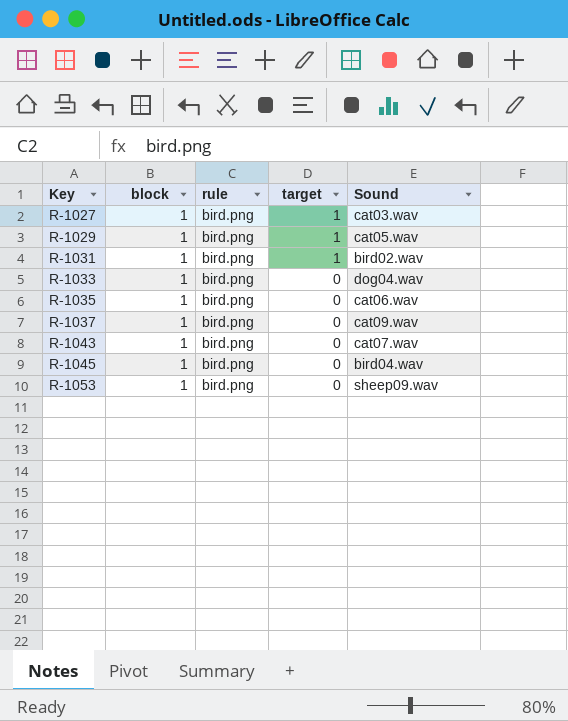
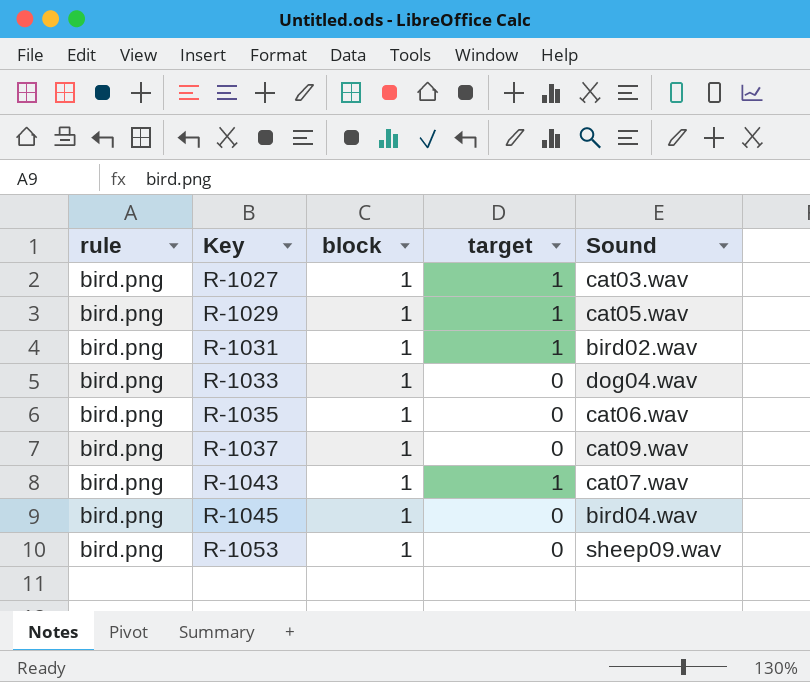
column rule | position: 3 -> 1
R-1043 | target: 0 -> 1

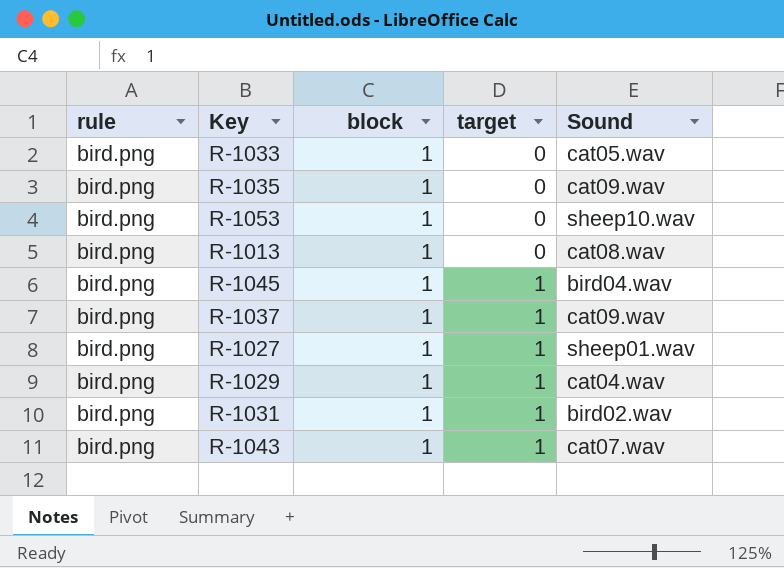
row order: Key ascending -> target ascending
R-1033 | Sound: dog04.wav -> cat05.wav
R-1035 | Sound: cat06.wav -> cat09.wav
R-1053 | Sound: sheep09.wav -> sheep10.wav
row R-1013: none -> bird.png | 1 | 0 | cat08.wav
R-1045 | target: 0 -> 1
R-1037 | target: 0 -> 1
R-1027 | Sound: cat03.wav -> sheep01.wav
R-1029 | Sound: cat05.wav -> cat04.wav

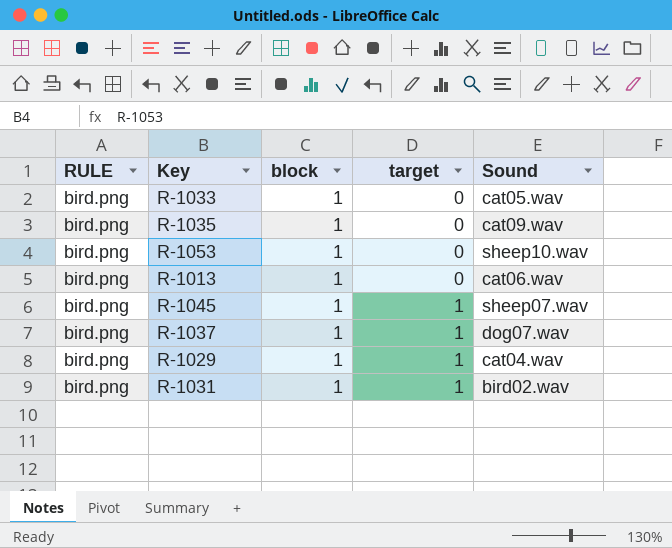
column name: rule -> RULE
row R-1027: bird.png | 1 | 1 | sheep01.wav -> none
row R-1043: bird.png | 1 | 1 | cat07.wav -> none
R-1013 | Sound: cat08.wav -> cat06.wav
R-1045 | Sound: bird04.wav -> sheep07.wav
R-1037 | Sound: cat09.wav -> dog07.wav

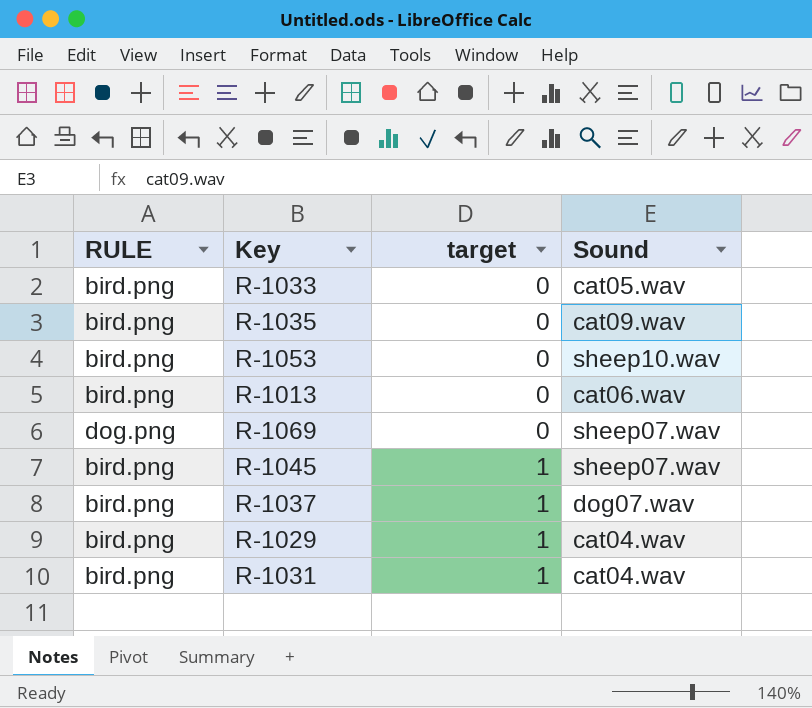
column block | position: 3 -> none
row R-1069: none -> dog.png | 0 | sheep07.wav
R-1031 | Sound: bird02.wav -> cat04.wav

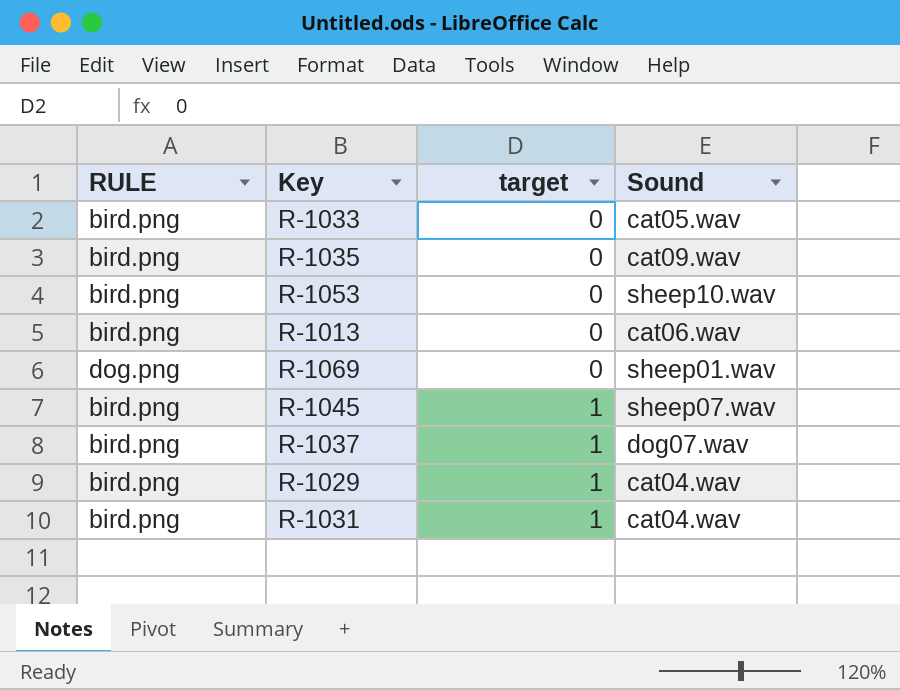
R-1069 | Sound: sheep07.wav -> sheep01.wav

